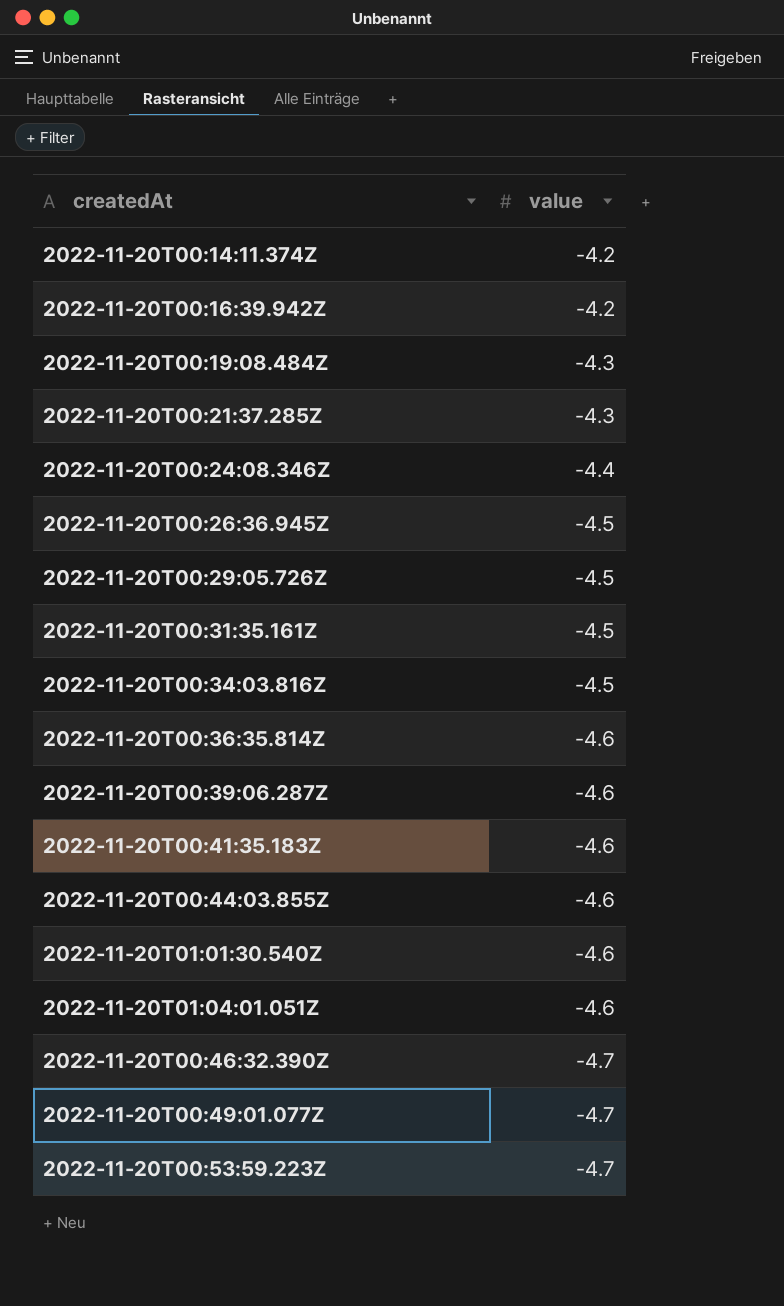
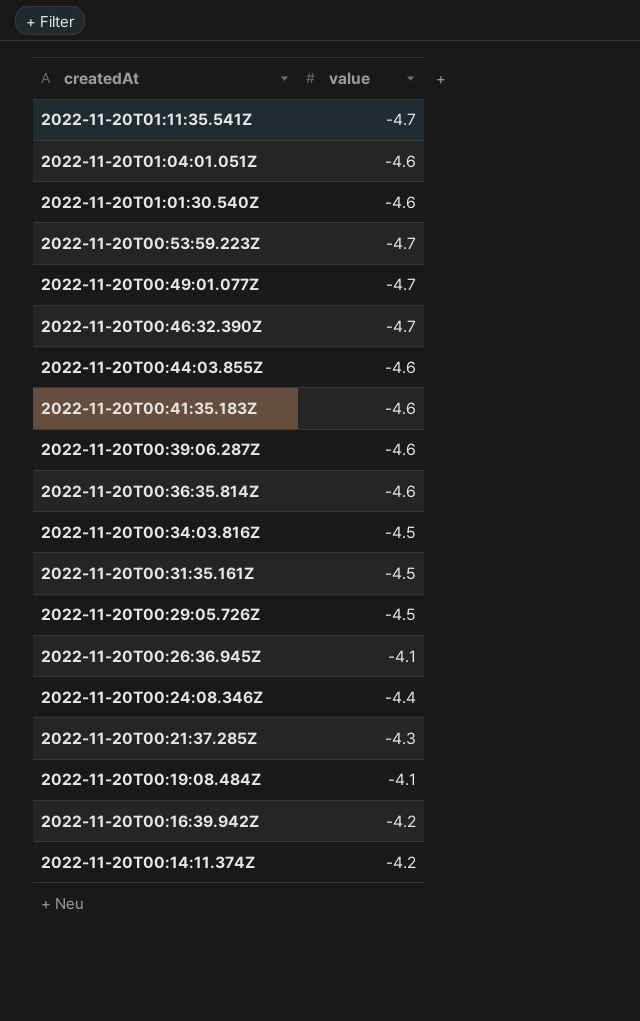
row order: value descending -> createdAt descending
row 2022-11-20T01:11:35.541Z: none -> -4.7
2022-11-20T00:26:36.945Z | value: -4.5 -> -4.1
2022-11-20T00:19:08.484Z | value: -4.3 -> -4.1

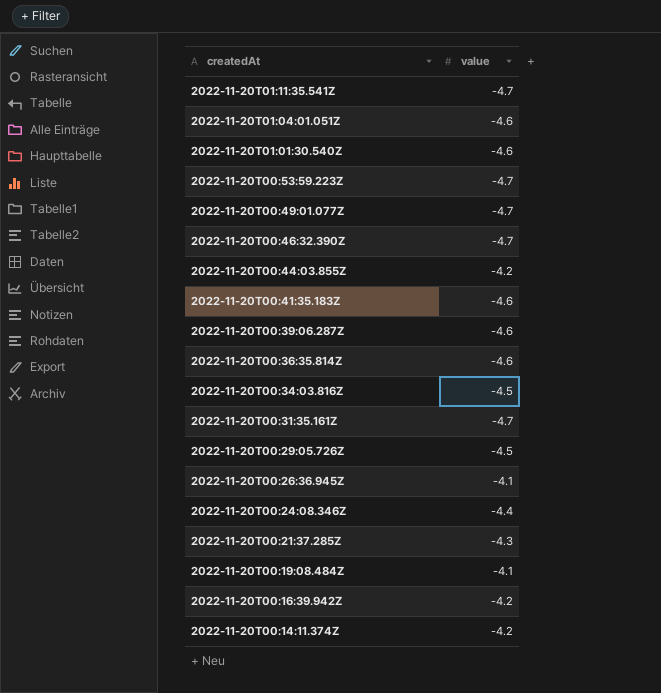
2022-11-20T00:44:03.855Z | value: -4.6 -> -4.2
2022-11-20T00:31:35.161Z | value: -4.5 -> -4.7

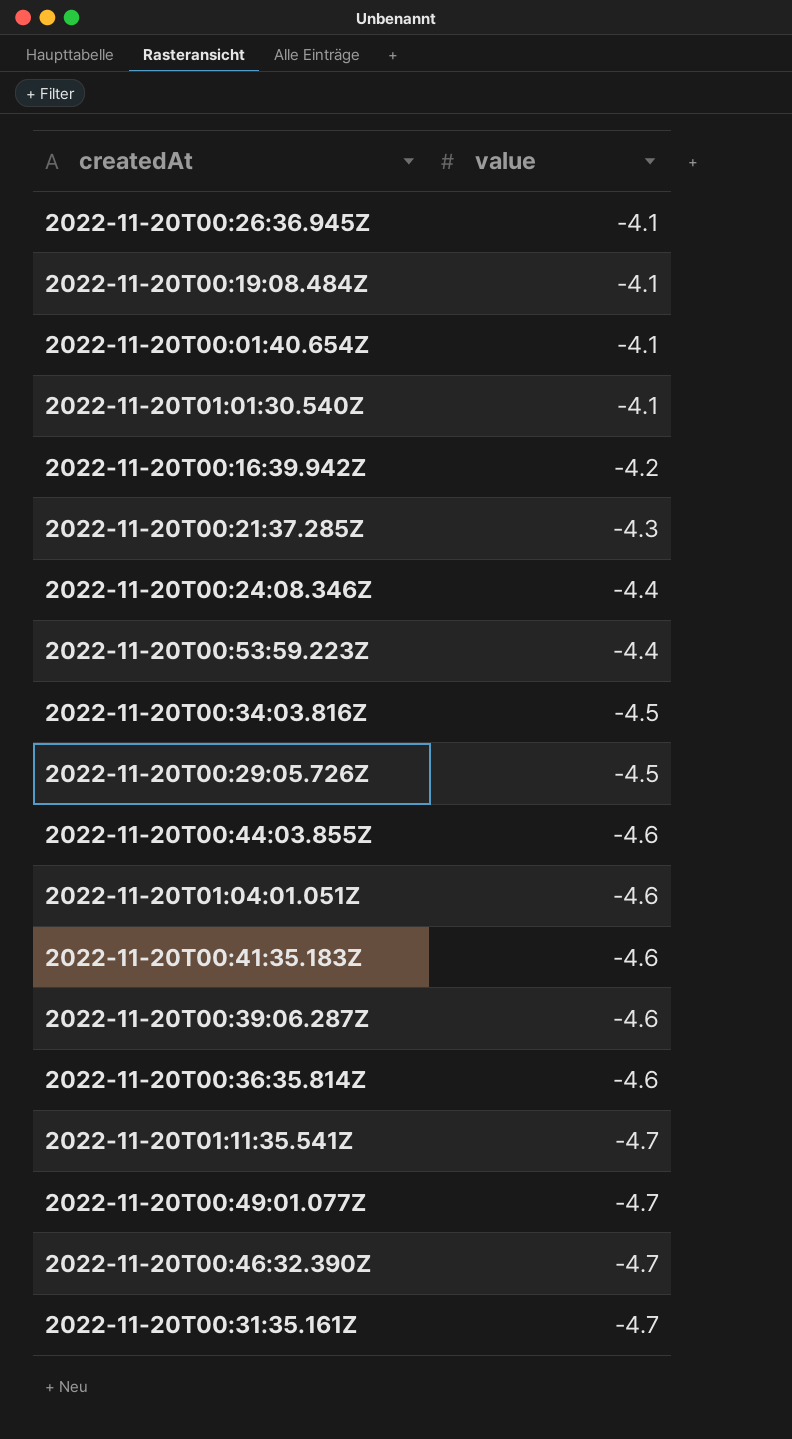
row order: createdAt descending -> value descending
row 2022-11-20T00:14:11.374Z: -4.2 -> none
row 2022-11-20T00:01:40.654Z: none -> -4.1
2022-11-20T01:01:30.540Z | value: -4.6 -> -4.1
2022-11-20T00:53:59.223Z | value: -4.7 -> -4.4
2022-11-20T00:44:03.855Z | value: -4.2 -> -4.6

